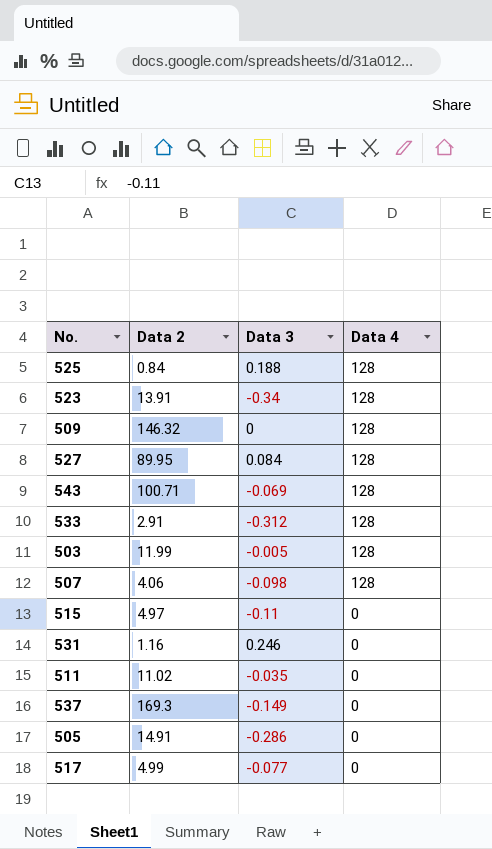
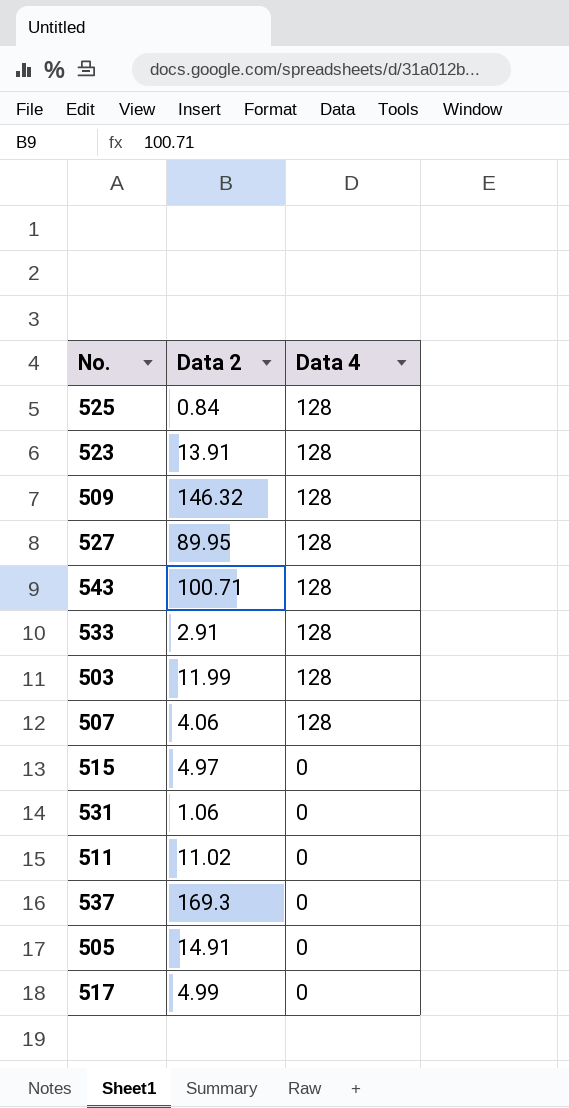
column Data 3 | position: 3 -> none
531 | Data 2: 1.16 -> 1.06

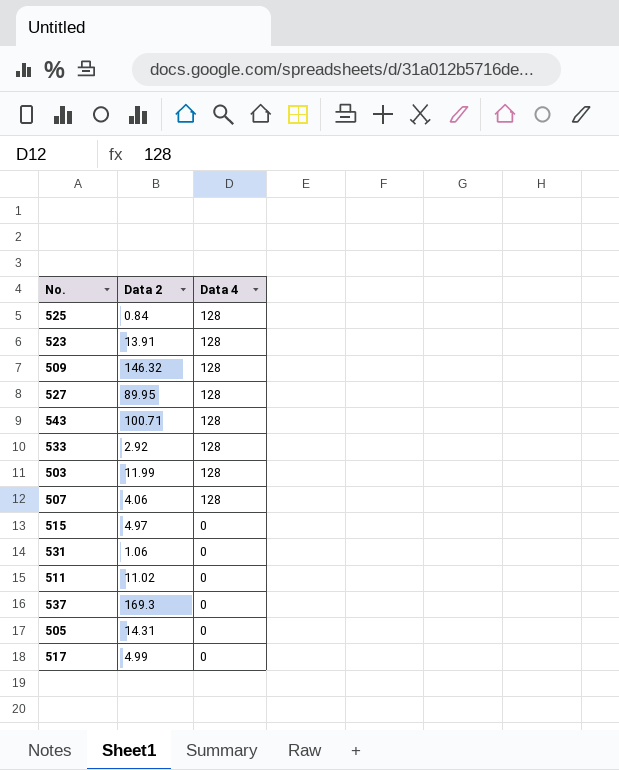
533 | Data 2: 2.91 -> 2.92
505 | Data 2: 14.91 -> 14.31

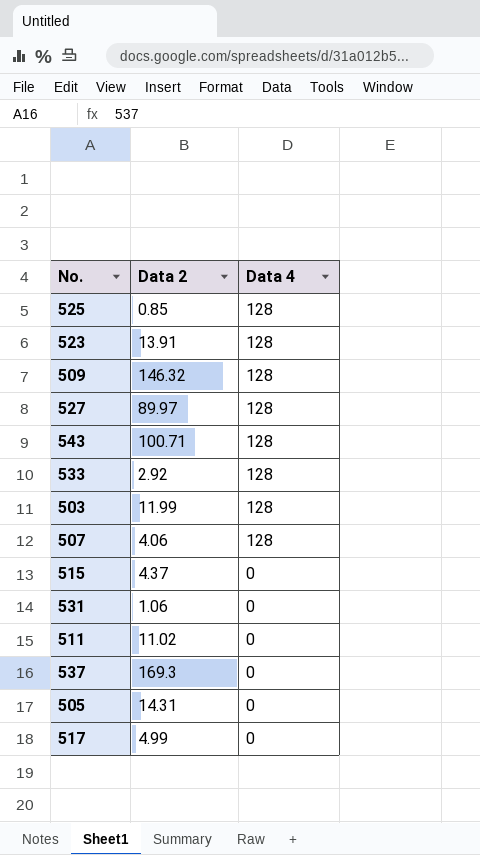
525 | Data 2: 0.84 -> 0.85
527 | Data 2: 89.95 -> 89.97
515 | Data 2: 4.97 -> 4.37

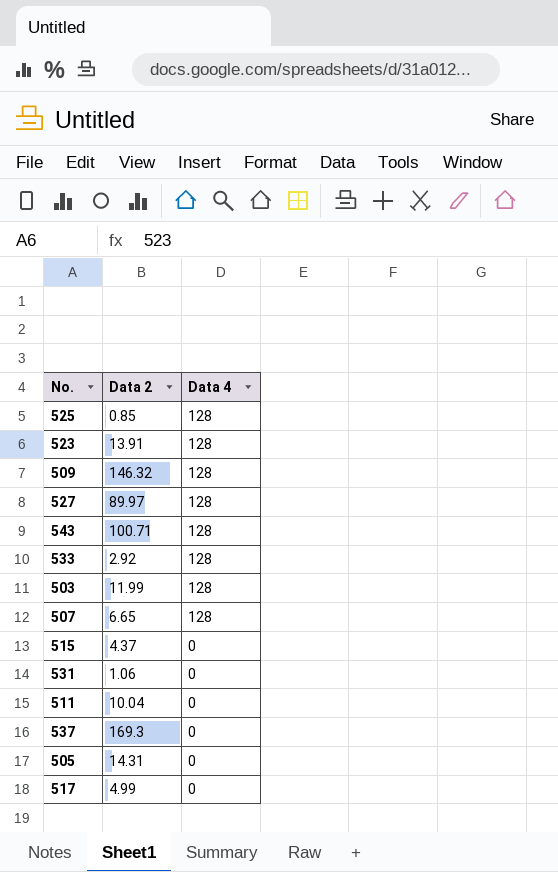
507 | Data 2: 4.06 -> 6.65
511 | Data 2: 11.02 -> 10.04

